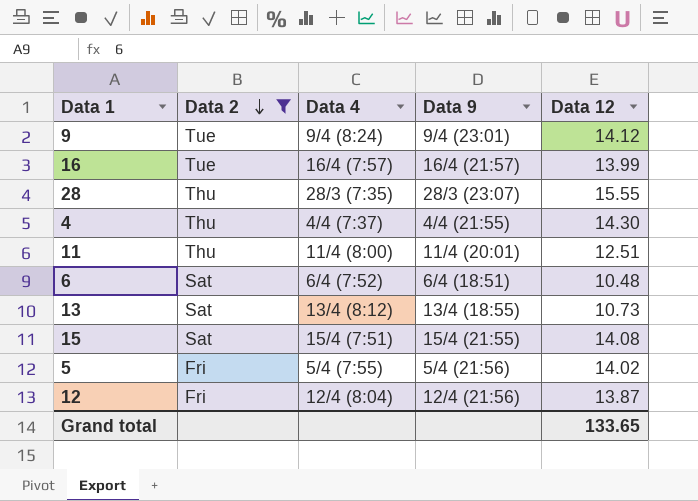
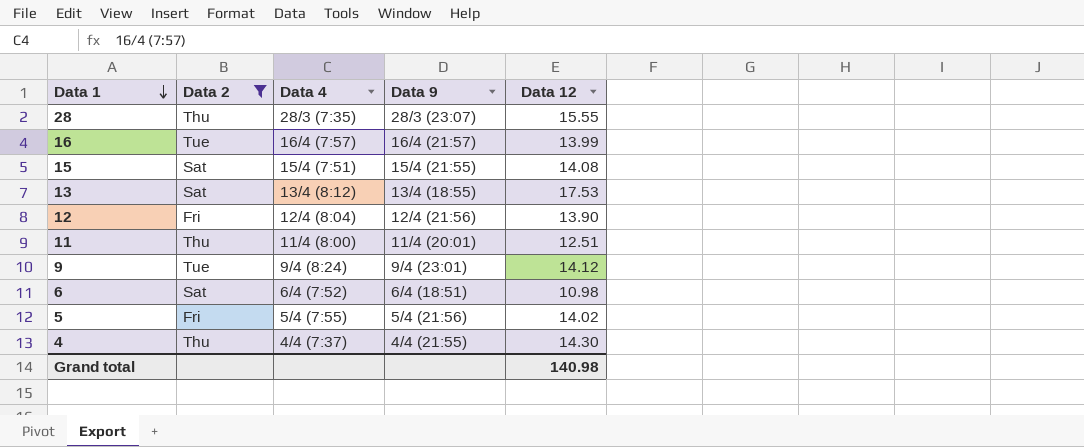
row order: Data 2 descending -> Data 1 descending
13 | Data 12: 10.73 -> 17.53
12 | Data 12: 13.87 -> 13.90
6 | Data 12: 10.48 -> 10.98
Grand total | Data 12: 133.65 -> 140.98

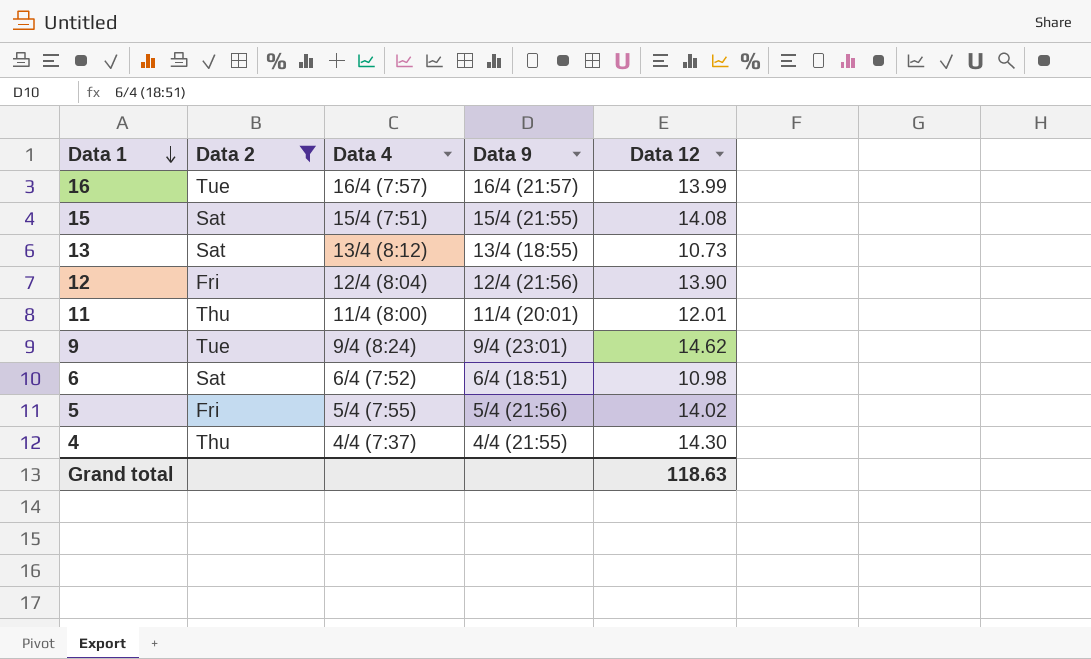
row 28: Thu | 28/3 (7:35) | 28/3 (23:07) | 15.55 -> none
13 | Data 12: 17.53 -> 10.73
11 | Data 12: 12.51 -> 12.01
9 | Data 12: 14.12 -> 14.62
Grand total | Data 12: 140.98 -> 118.63

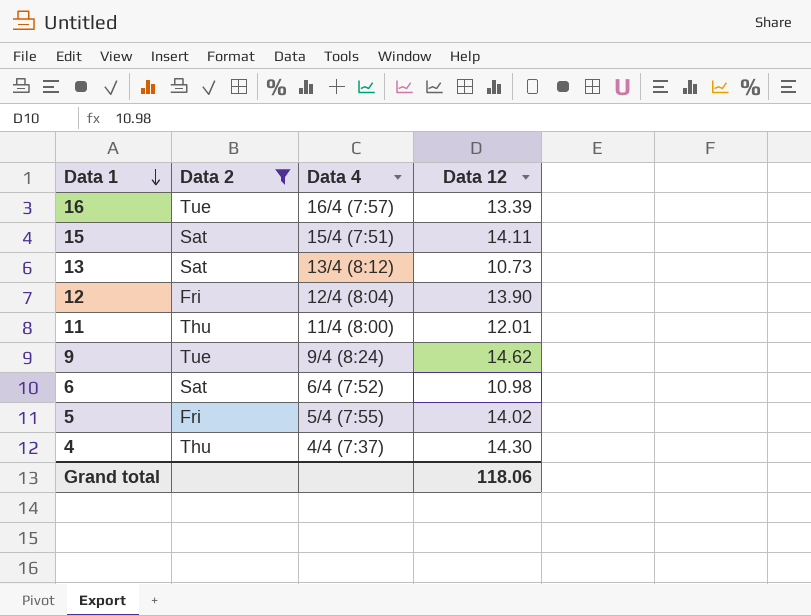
column Data 9 | position: 4 -> none
16 | Data 12: 13.99 -> 13.39
15 | Data 12: 14.08 -> 14.11
Grand total | Data 12: 118.63 -> 118.06

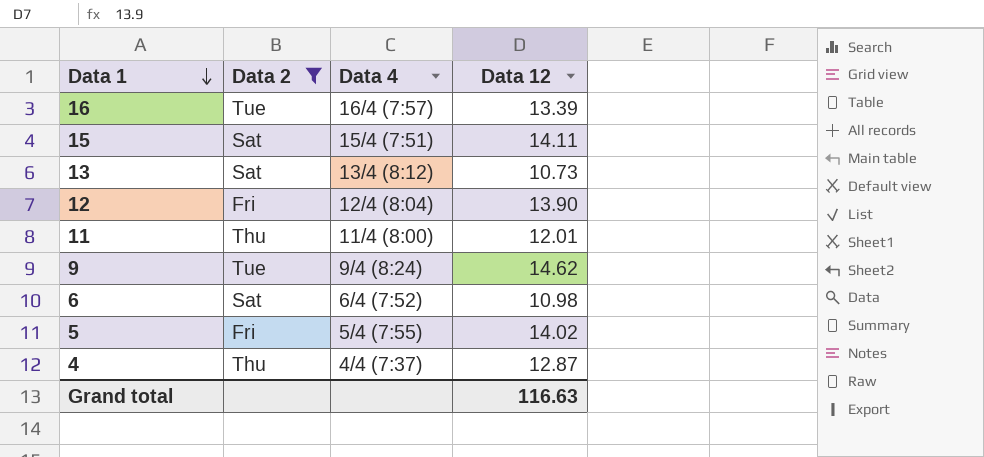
4 | Data 12: 14.30 -> 12.87
Grand total | Data 12: 118.06 -> 116.63

